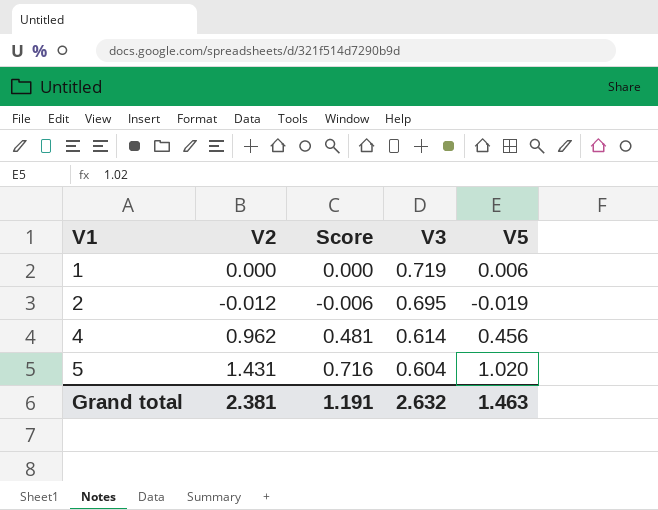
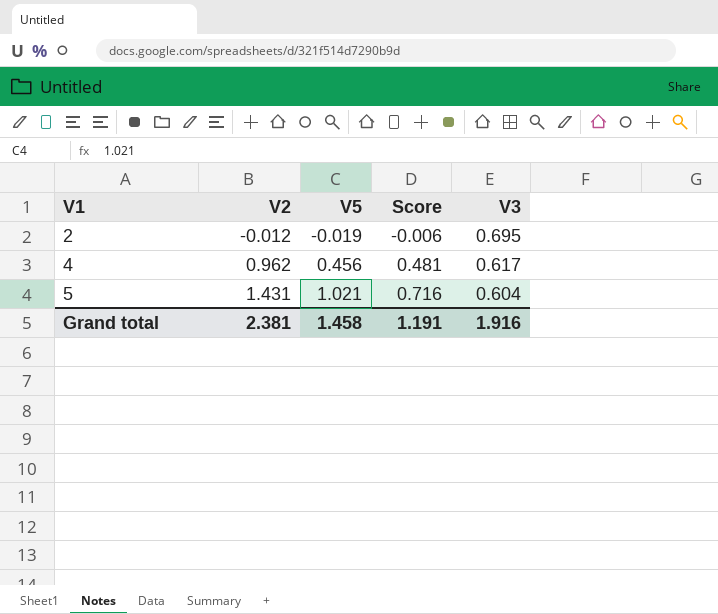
column V5 | position: 5 -> 3
row 1: 0.000 | 0.000 | 0.719 | 0.006 -> none
4 | V3: 0.614 -> 0.617
5 | V5: 1.020 -> 1.021
Grand total | V5: 1.463 -> 1.458
Grand total | V3: 2.632 -> 1.916

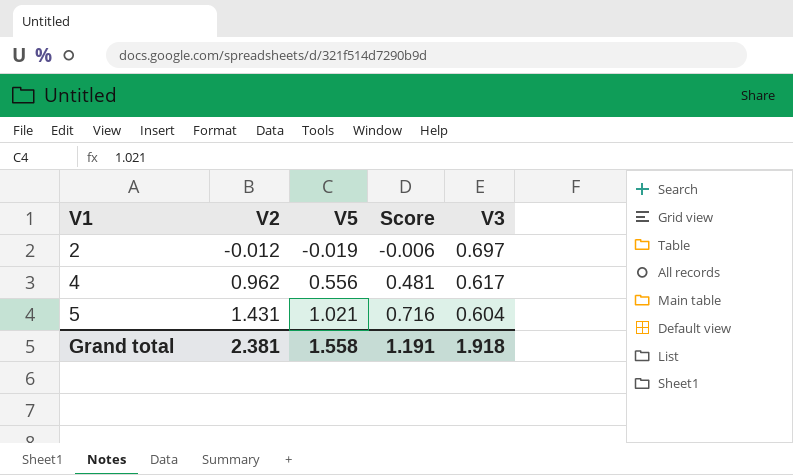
2 | V3: 0.695 -> 0.697
4 | V5: 0.456 -> 0.556
Grand total | V5: 1.458 -> 1.558
Grand total | V3: 1.916 -> 1.918

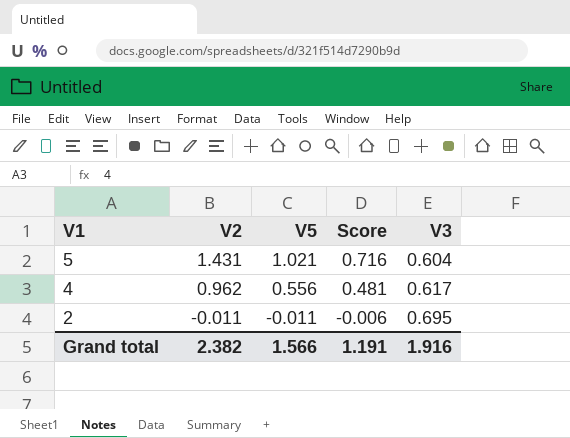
row order: V1 ascending -> V1 descending
2 | V2: -0.012 -> -0.011
2 | V5: -0.019 -> -0.011
2 | V3: 0.697 -> 0.695
Grand total | V2: 2.381 -> 2.382
Grand total | V5: 1.558 -> 1.566
Grand total | V3: 1.918 -> 1.916

